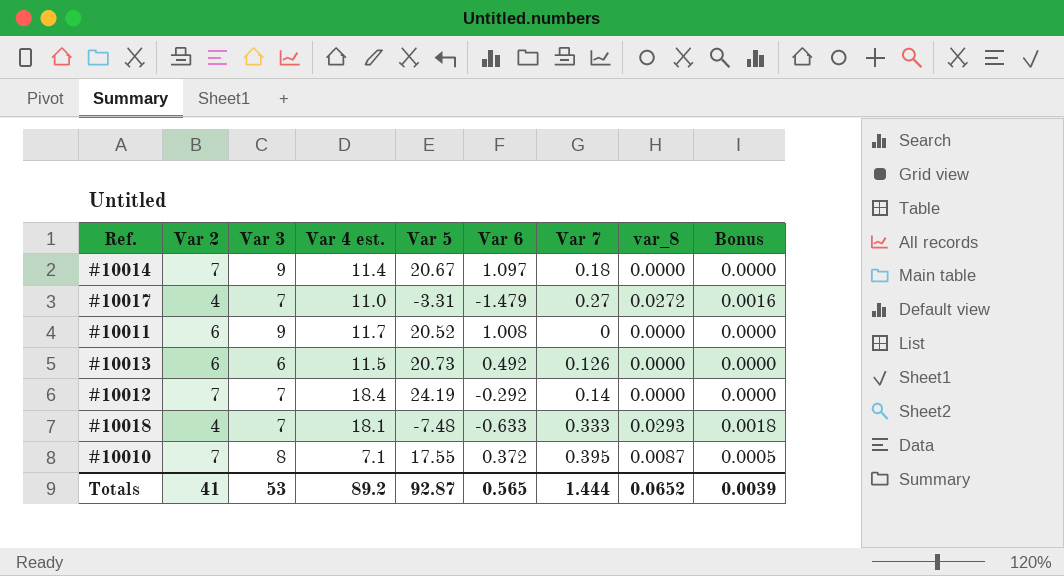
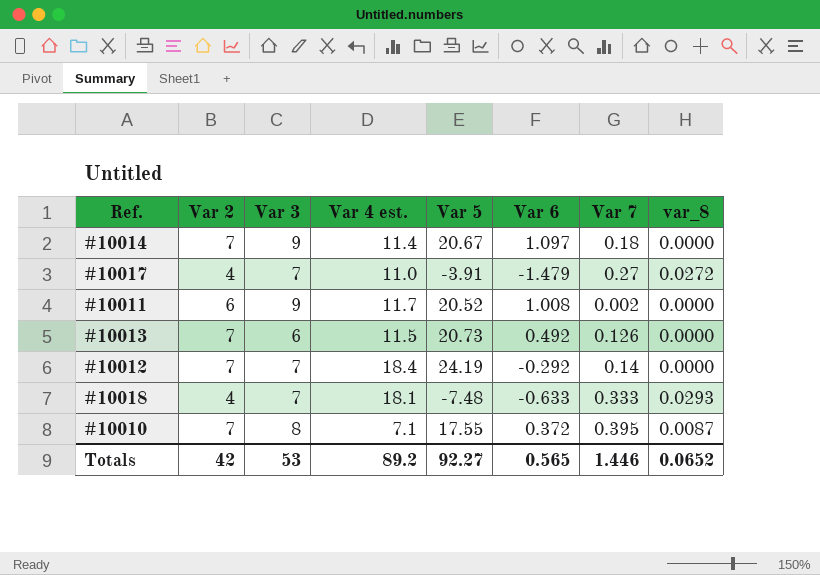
column Bonus | formula: [var_8] * 0.06 -> none
#10017 | Var 5: -3.31 -> -3.91
#10011 | Var 7: 0 -> 0.002
#10013 | Var 2: 6 -> 7
Totals | Var 2: 41 -> 42
Totals | Var 5: 92.87 -> 92.27
Totals | Var 7: 1.444 -> 1.446

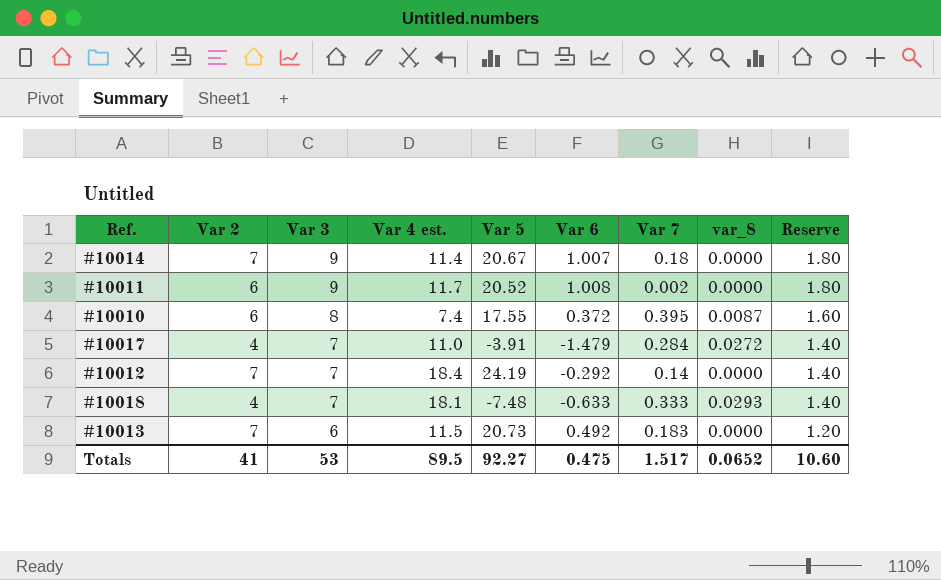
row order: none -> Var 3 descending
column Reserve | formula: none -> [Var 3] * 0.2
#10014 | Var 6: 1.097 -> 1.007
#10010 | Var 2: 7 -> 6
#10010 | Var 4 est.: 7.1 -> 7.4
#10017 | Var 7: 0.27 -> 0.284
#10013 | Var 7: 0.126 -> 0.183
Totals | Var 2: 42 -> 41
Totals | Var 4 est.: 89.2 -> 89.5
Totals | Var 6: 0.565 -> 0.475
Totals | Var 7: 1.446 -> 1.517

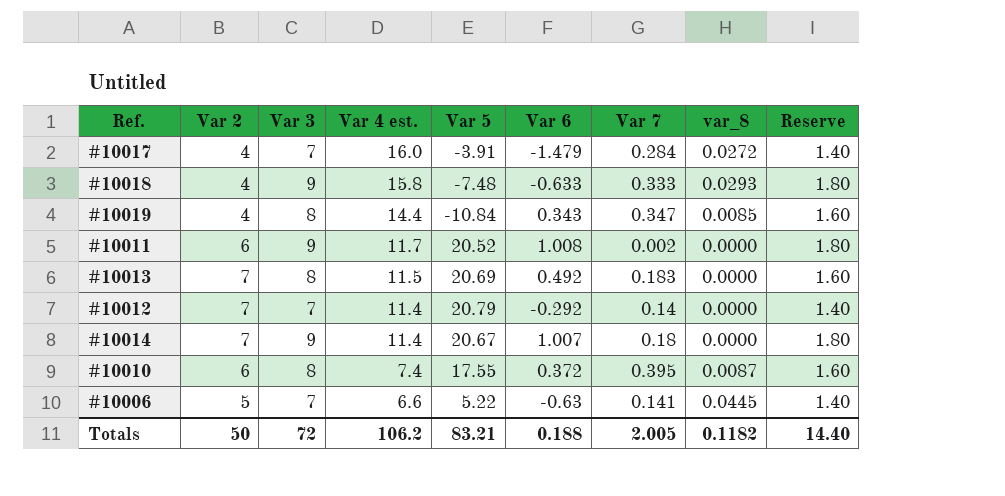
row order: Var 3 descending -> Var 4 est. descending
#10017 | Var 4 est.: 11.0 -> 16.0
#10018 | Var 3: 7 -> 9
#10018 | Var 4 est.: 18.1 -> 15.8
#10018 | Reserve: 1.40 -> 1.80
row #10019: none -> 4 | 8 | 14.4 | -10.84 | 0.343 | 0.347 | 0.0085 | 1.60
#10013 | Var 3: 6 -> 8
#10013 | Var 5: 20.73 -> 20.69
#10013 | Reserve: 1.20 -> 1.60
#10012 | Var 4 est.: 18.4 -> 11.4
#10012 | Var 5: 24.19 -> 20.79
row #10006: none -> 5 | 7 | 6.6 | 5.22 | -0.63 | 0.141 | 0.0445 | 1.40
Totals | Var 2: 41 -> 50
Totals | Var 3: 53 -> 72
Totals | Var 4 est.: 89.5 -> 106.2
Totals | Var 5: 92.27 -> 83.21
Totals | Var 6: 0.475 -> 0.188
Totals | Var 7: 1.517 -> 2.005
Totals | var_8: 0.0652 -> 0.1182
Totals | Reserve: 10.60 -> 14.40

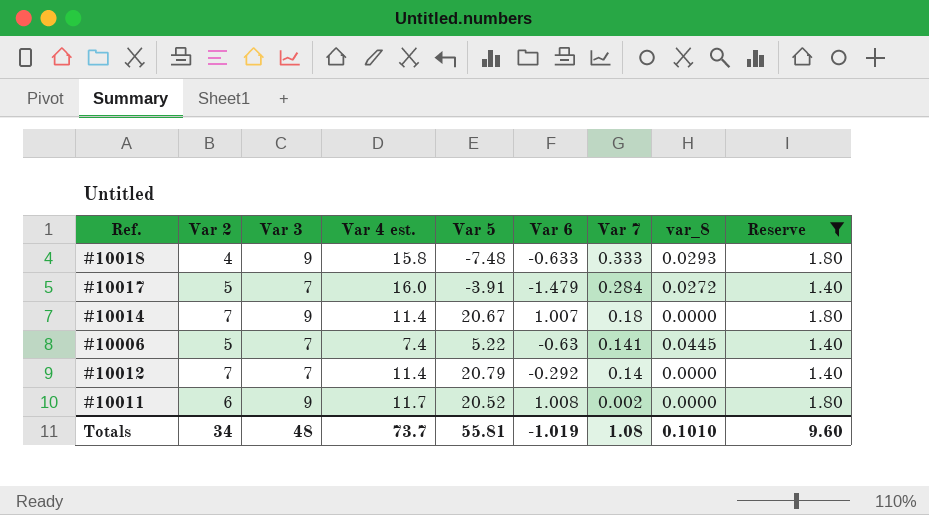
filter: none -> Reserve != 1.60
row order: Var 4 est. descending -> Var 7 descending
#10017 | Var 2: 4 -> 5
#10006 | Var 4 est.: 6.6 -> 7.4
Totals | Var 2: 50 -> 34
Totals | Var 3: 72 -> 48
Totals | Var 4 est.: 106.2 -> 73.7
Totals | Var 5: 83.21 -> 55.81
Totals | Var 6: 0.188 -> -1.019
Totals | Var 7: 2.005 -> 1.08
Totals | var_8: 0.1182 -> 0.1010
Totals | Reserve: 14.40 -> 9.60

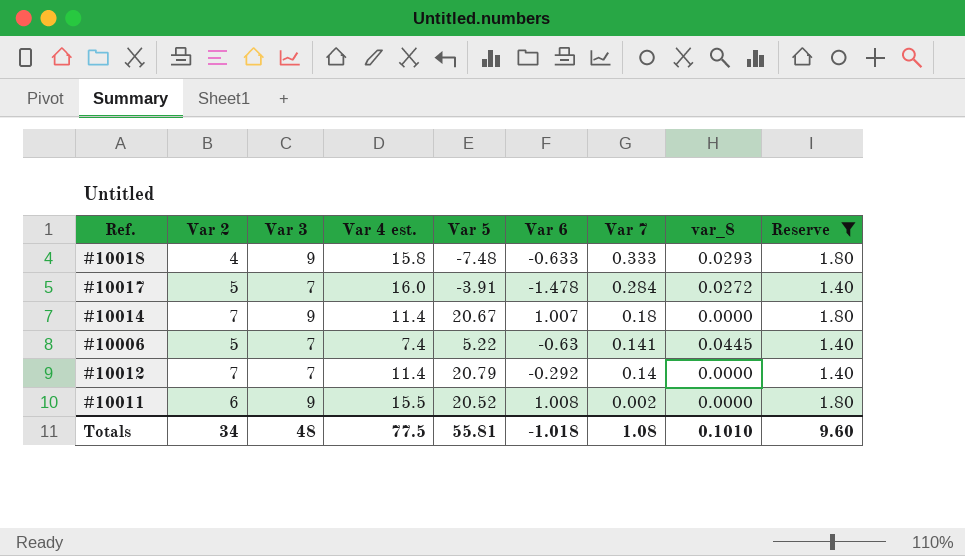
#10017 | Var 6: -1.479 -> -1.478
#10011 | Var 4 est.: 11.7 -> 15.5
Totals | Var 4 est.: 73.7 -> 77.5
Totals | Var 6: -1.019 -> -1.018

